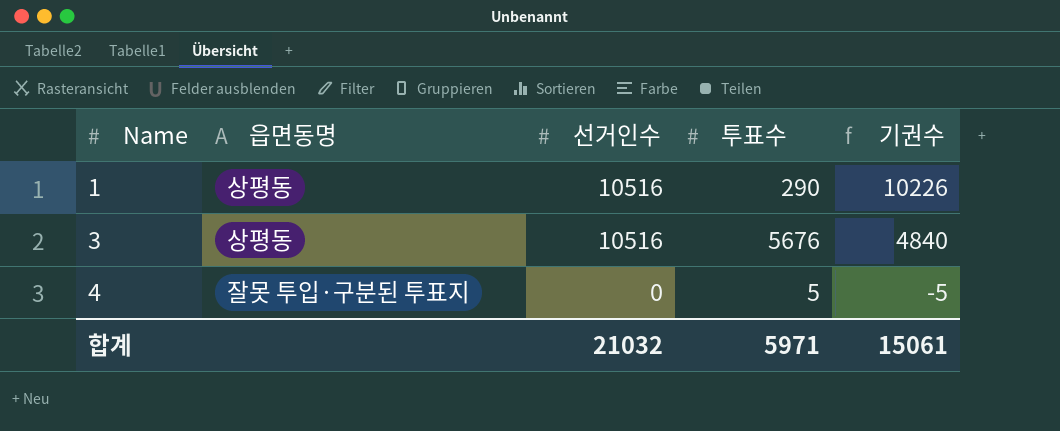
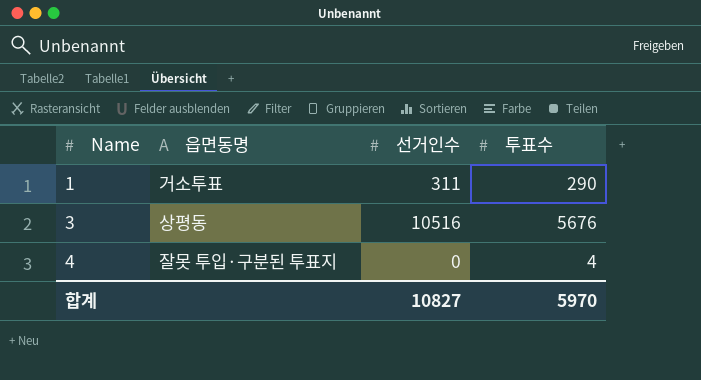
column 기권수 | formula: [선거인수] - [투표수] -> none
1 | 읍면동명: 상평동 -> 거소투표
1 | 선거인수: 10516 -> 311
4 | 투표수: 5 -> 4
합계 | 선거인수: 21032 -> 10827
합계 | 투표수: 5971 -> 5970

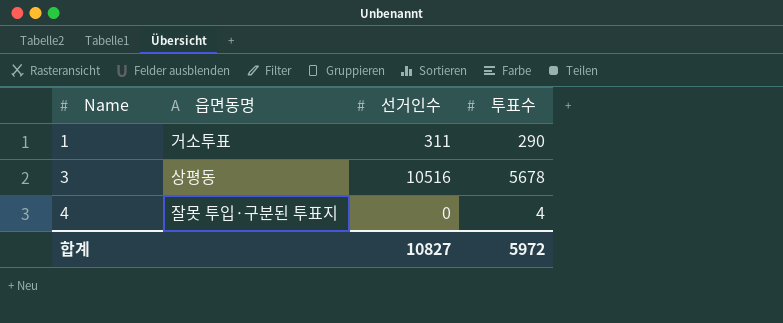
3 | 투표수: 5676 -> 5678
합계 | 투표수: 5970 -> 5972

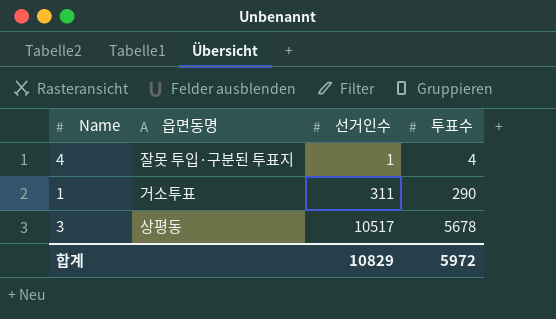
row order: Name ascending -> 선거인수 ascending
4 | 선거인수: 0 -> 1
3 | 선거인수: 10516 -> 10517
합계 | 선거인수: 10827 -> 10829

